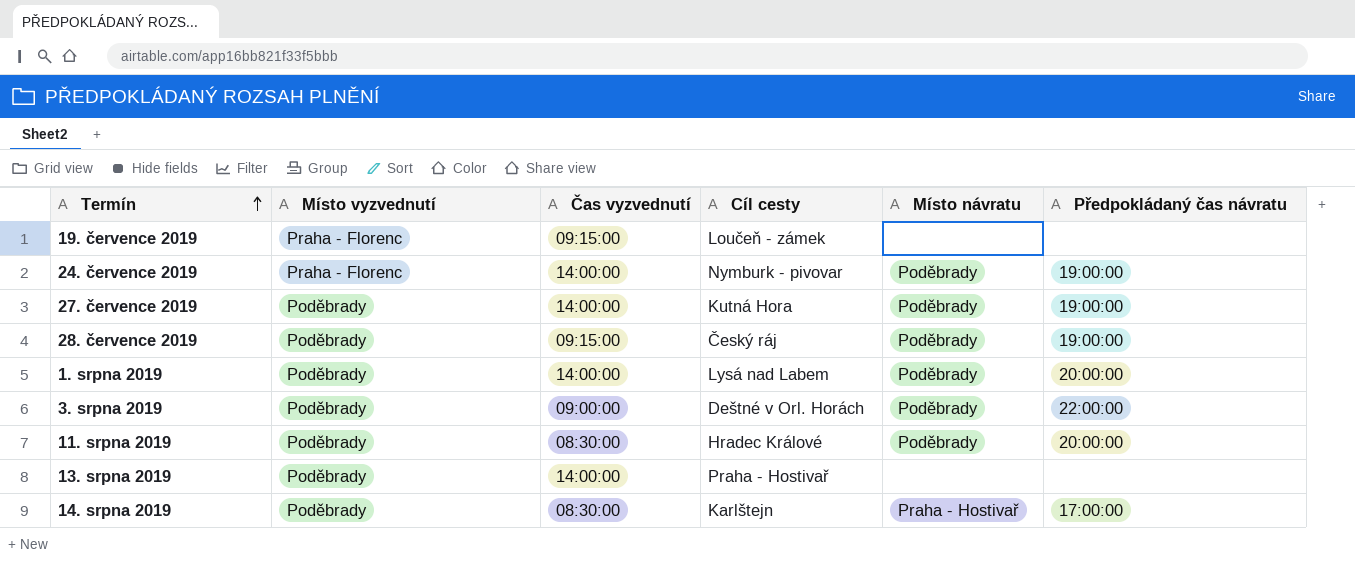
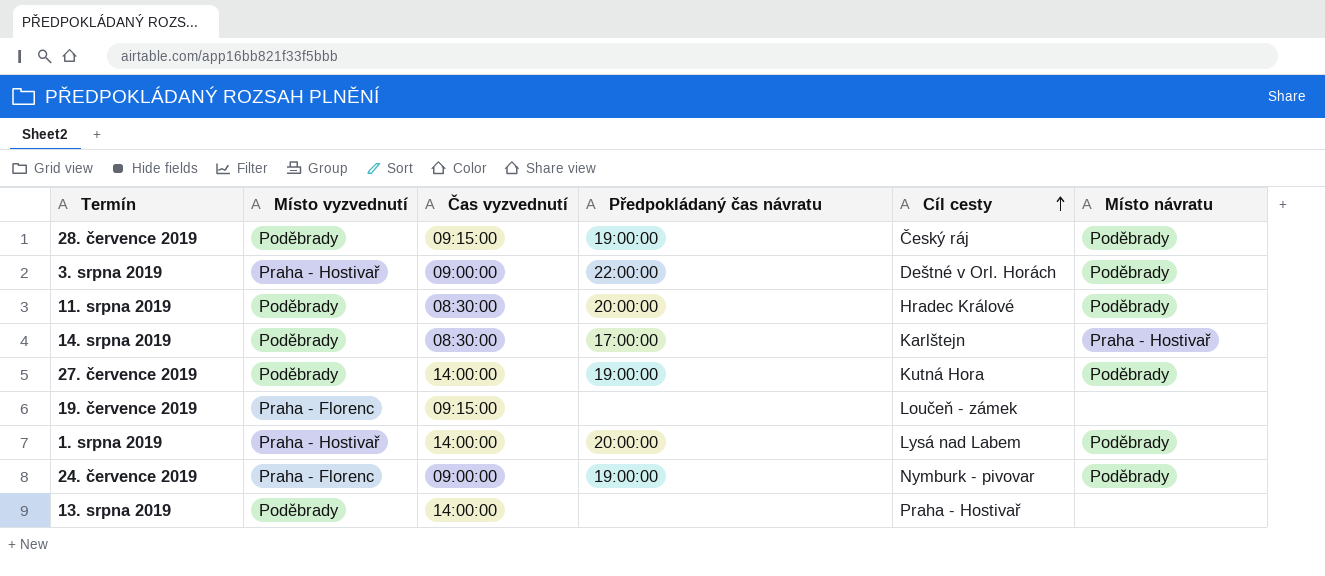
row order: Termín ascending -> Cíl cesty ascending
column Předpokládaný čas návratu | position: 6 -> 4
3. srpna 2019 | Místo vyzvednutí: Poděbrady -> Praha - Hostivař
1. srpna 2019 | Místo vyzvednutí: Poděbrady -> Praha - Hostivař
24. července 2019 | Čas vyzvednutí: 14:00:00 -> 09:00:00

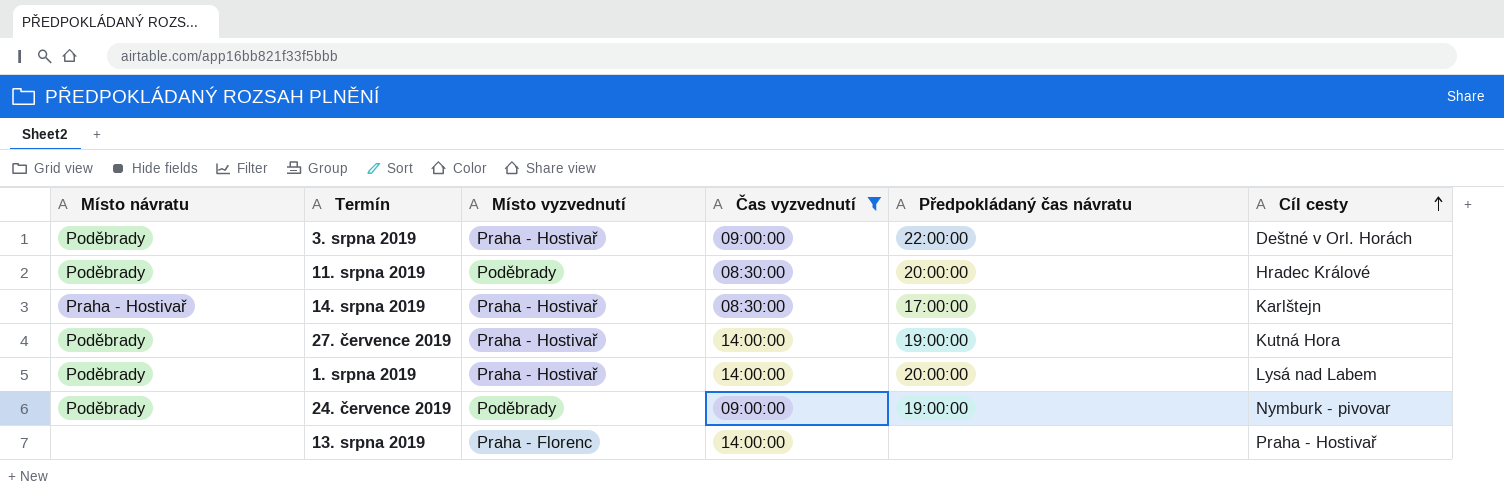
filter: none -> Čas vyzvednutí != 09:15:00
column Místo návratu | position: 6 -> 1
14. srpna 2019 | Místo vyzvednutí: Poděbrady -> Praha - Hostivař
27. července 2019 | Místo vyzvednutí: Poděbrady -> Praha - Hostivař
24. července 2019 | Místo vyzvednutí: Praha - Florenc -> Poděbrady
13. srpna 2019 | Místo vyzvednutí: Poděbrady -> Praha - Florenc

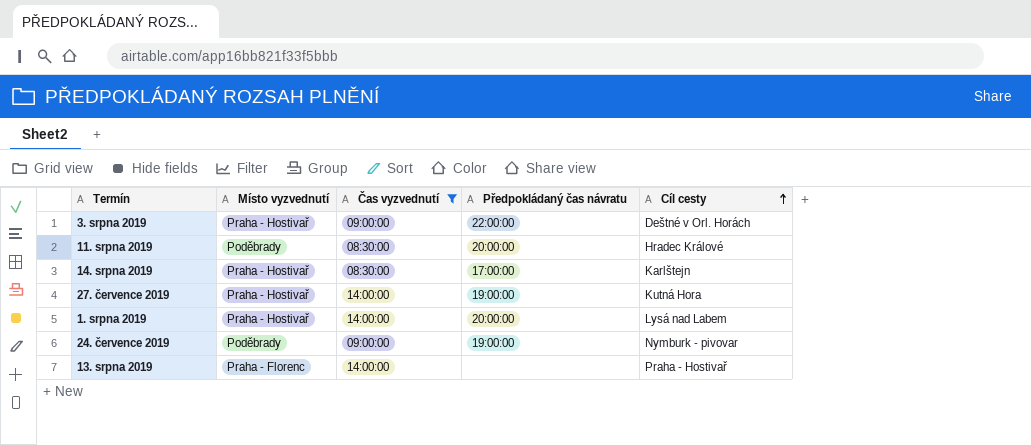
column Místo návratu | position: 1 -> none

